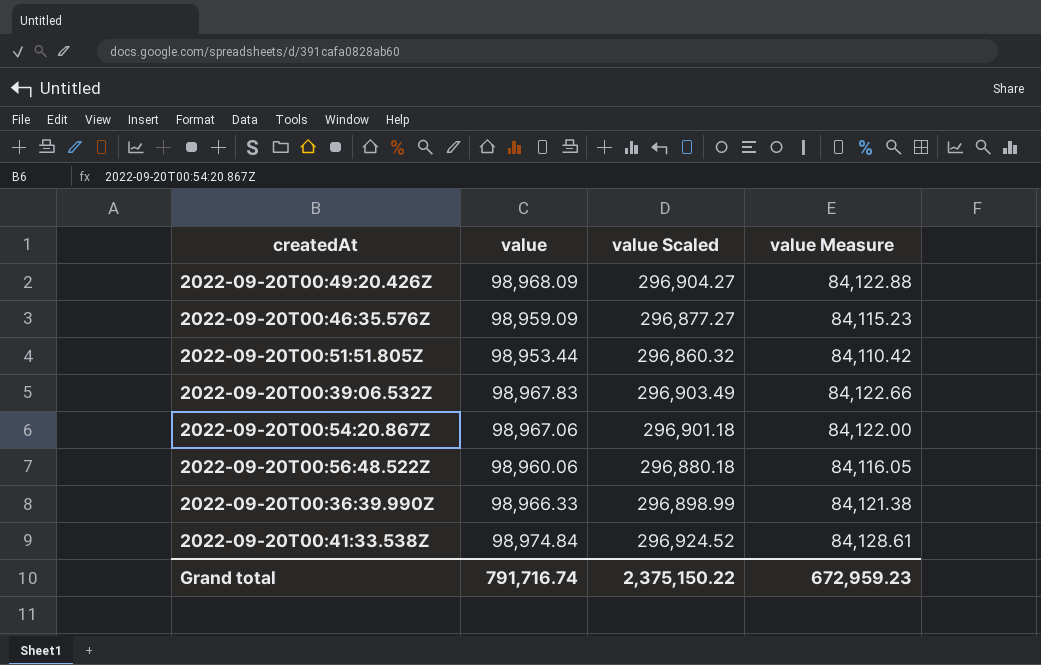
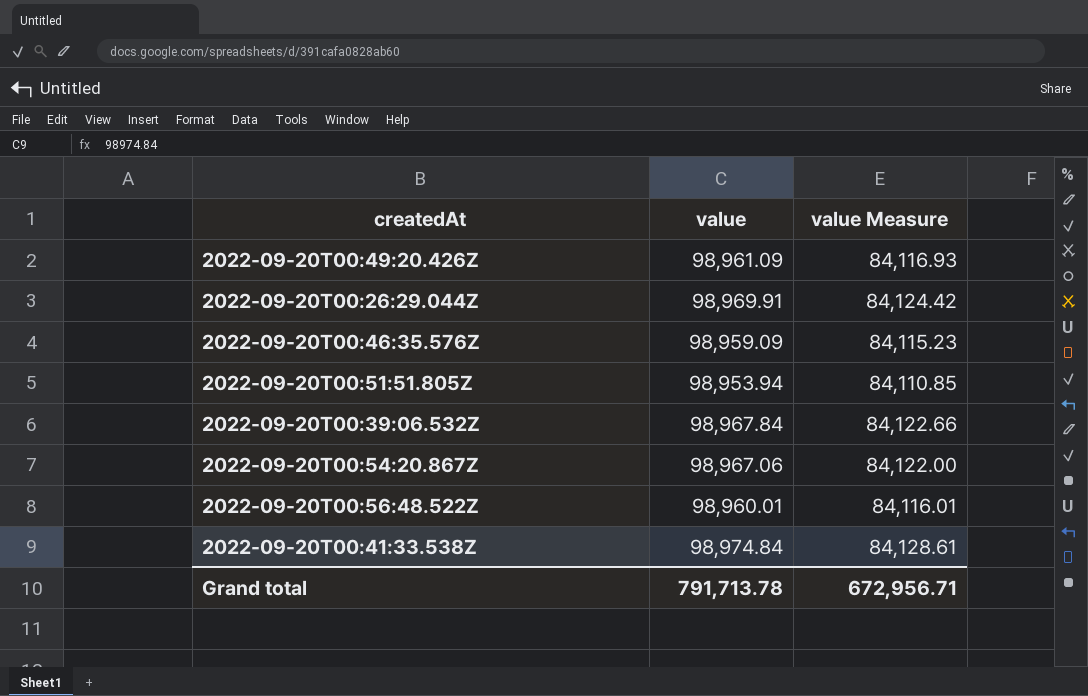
column value Scaled | formula: [value] * 3 -> none
row 2022-09-20T00:36:39.990Z: 98,966.33 | 296,898.99 | 84,121.38 -> none
2022-09-20T00:49:20.426Z | value: 98,968.09 -> 98,961.09
2022-09-20T00:49:20.426Z | value Measure: 84,122.88 -> 84,116.93
row 2022-09-20T00:26:29.044Z: none -> 98,969.91 | 84,124.42
2022-09-20T00:51:51.805Z | value: 98,953.44 -> 98,953.94
2022-09-20T00:51:51.805Z | value Measure: 84,110.42 -> 84,110.85
2022-09-20T00:39:06.532Z | value: 98,967.83 -> 98,967.84
2022-09-20T00:56:48.522Z | value: 98,960.06 -> 98,960.01
2022-09-20T00:56:48.522Z | value Measure: 84,116.05 -> 84,116.01
Grand total | value: 791,716.74 -> 791,713.78
Grand total | value Measure: 672,959.23 -> 672,956.71

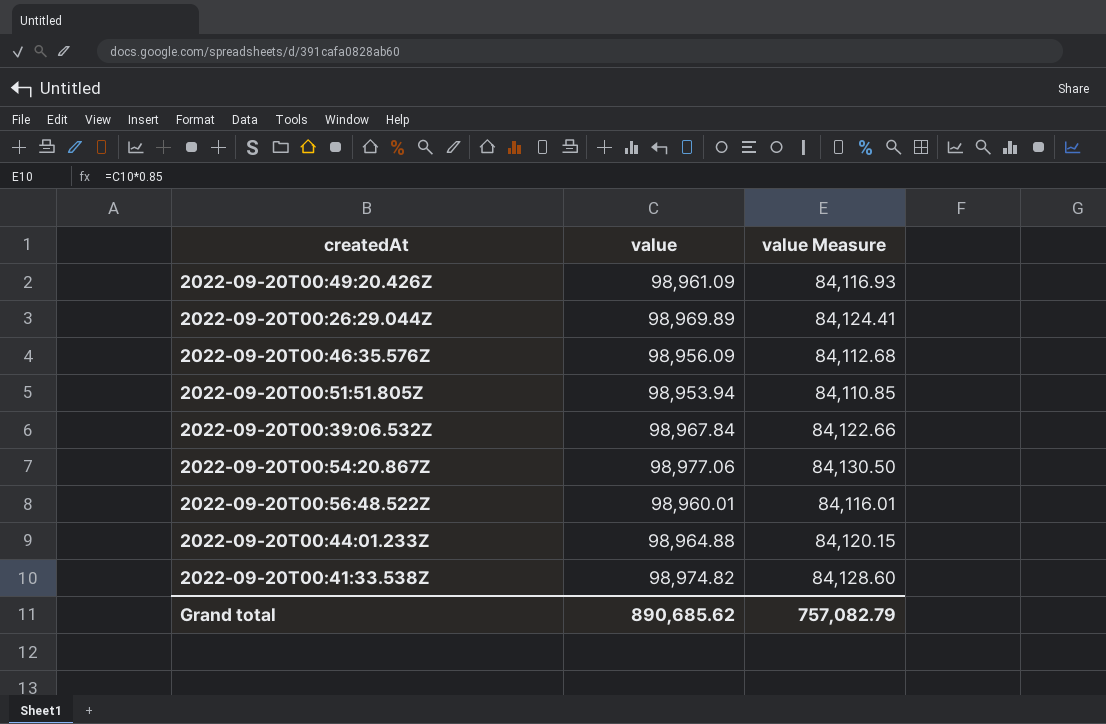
2022-09-20T00:26:29.044Z | value: 98,969.91 -> 98,969.89
2022-09-20T00:26:29.044Z | value Measure: 84,124.42 -> 84,124.41
2022-09-20T00:46:35.576Z | value: 98,959.09 -> 98,956.09
2022-09-20T00:46:35.576Z | value Measure: 84,115.23 -> 84,112.68
2022-09-20T00:54:20.867Z | value: 98,967.06 -> 98,977.06
2022-09-20T00:54:20.867Z | value Measure: 84,122.00 -> 84,130.50
row 2022-09-20T00:44:01.233Z: none -> 98,964.88 | 84,120.15
2022-09-20T00:41:33.538Z | value: 98,974.84 -> 98,974.82
2022-09-20T00:41:33.538Z | value Measure: 84,128.61 -> 84,128.60
Grand total | value: 791,713.78 -> 890,685.62
Grand total | value Measure: 672,956.71 -> 757,082.79

